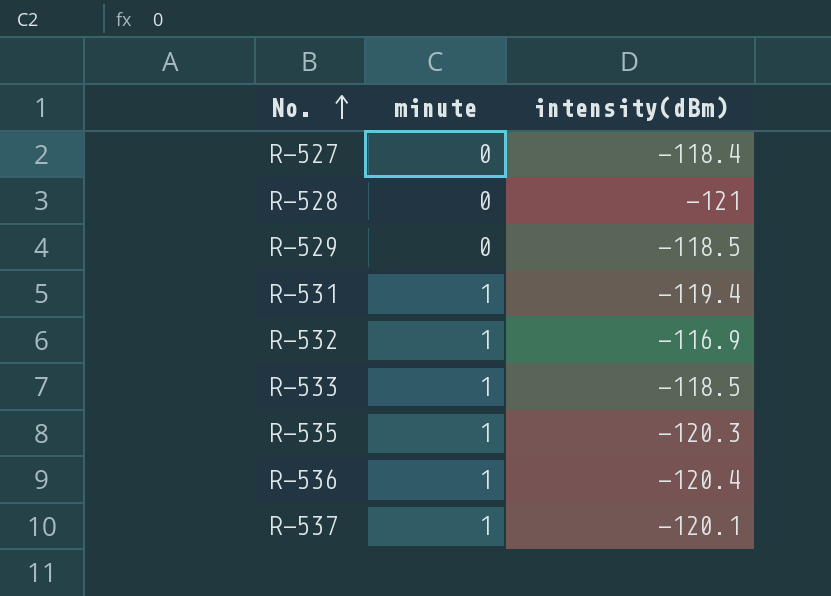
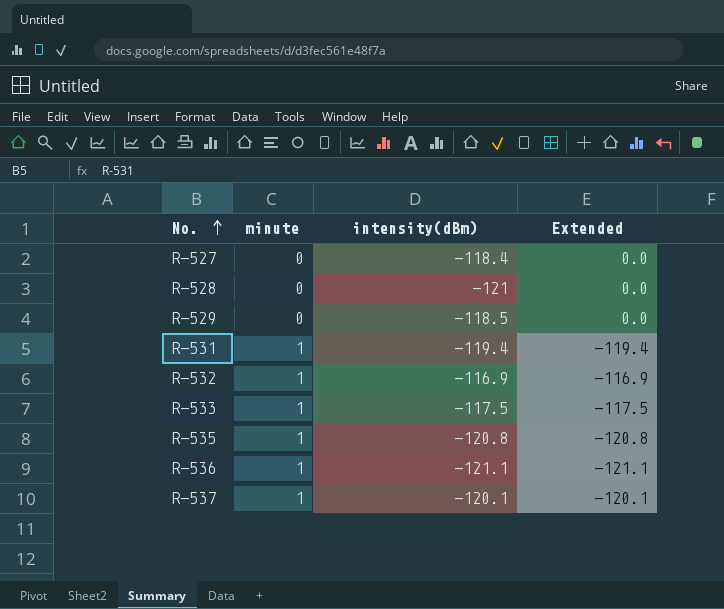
column Extended | formula: none -> [minute] * [intensity(dBm)]
R-533 | intensity(dBm): -118.5 -> -117.5
R-535 | intensity(dBm): -120.3 -> -120.8
R-536 | intensity(dBm): -120.4 -> -121.1

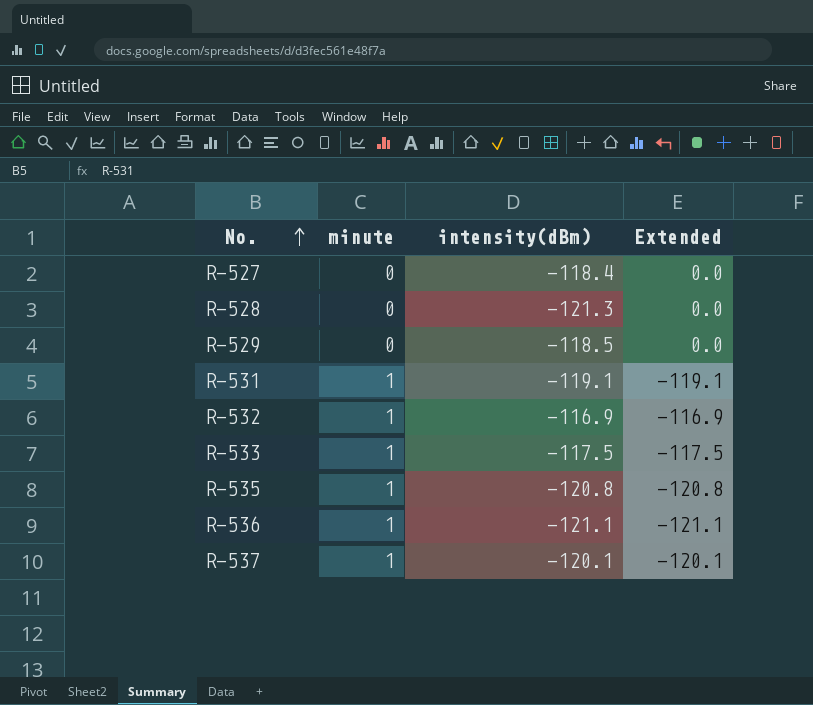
R-528 | intensity(dBm): -121 -> -121.3
R-531 | intensity(dBm): -119.4 -> -119.1
R-531 | Extended: -119.4 -> -119.1

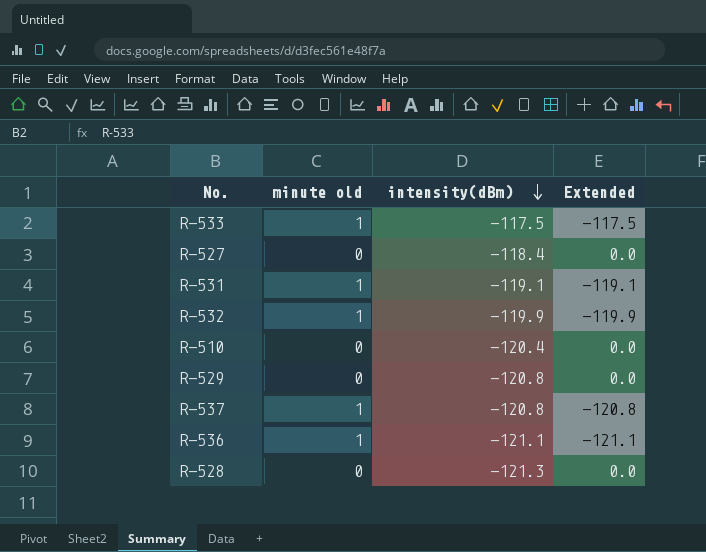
row order: No. ascending -> intensity(dBm) descending
column name: minute -> minute old
row R-535: 1 | -120.8 | -120.8 -> none
R-532 | intensity(dBm): -116.9 -> -119.9
R-532 | Extended: -116.9 -> -119.9
row R-510: none -> 0 | -120.4 | 0.0
R-529 | intensity(dBm): -118.5 -> -120.8
R-537 | intensity(dBm): -120.1 -> -120.8
R-537 | Extended: -120.1 -> -120.8

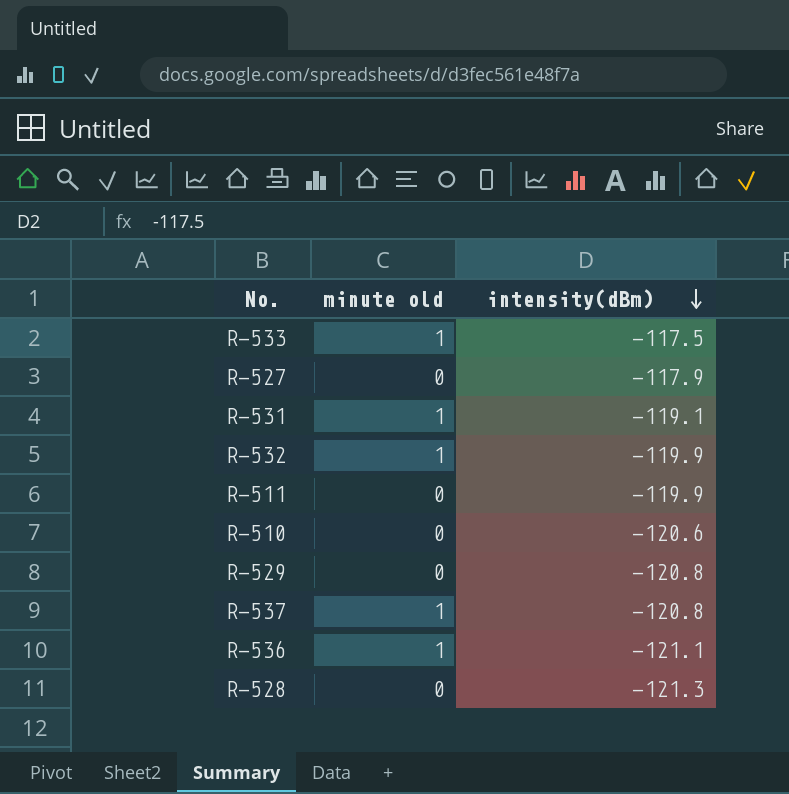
column Extended | formula: [minute old] * [intensity(dBm)] -> none
R-527 | intensity(dBm): -118.4 -> -117.9
row R-511: none -> 0 | -119.9
R-510 | intensity(dBm): -120.4 -> -120.6

